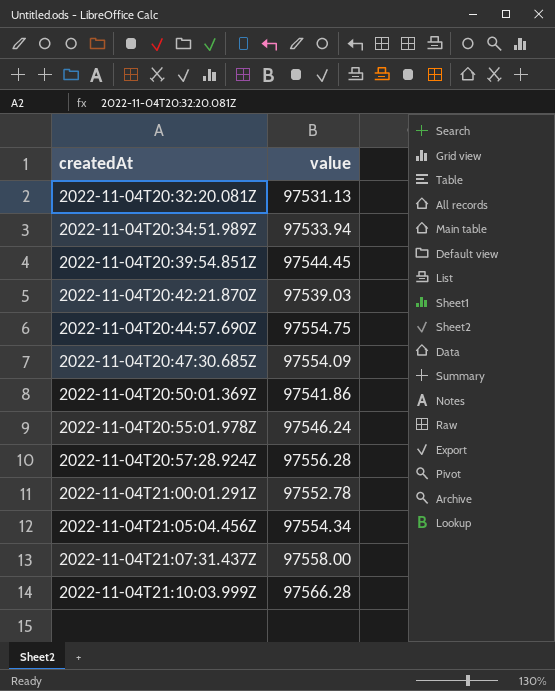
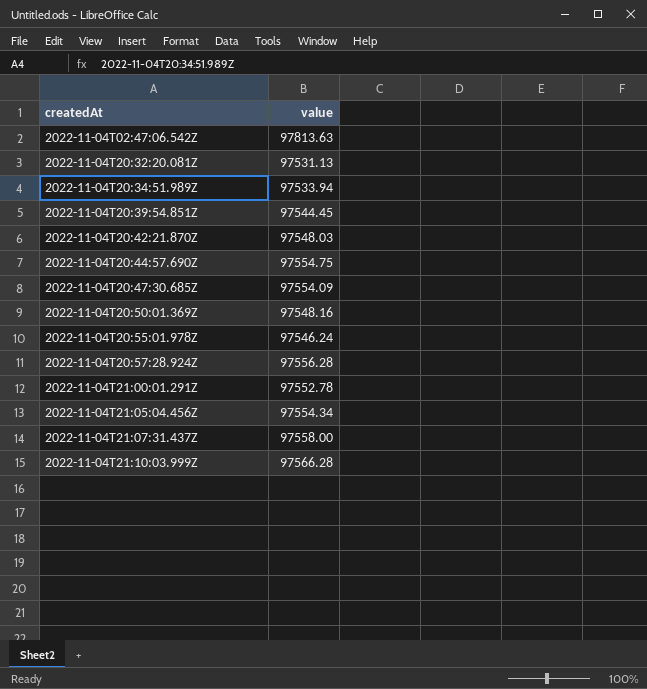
row 2022-11-04T02:47:06.542Z: none -> 97813.63
2022-11-04T20:42:21.870Z | value: 97539.03 -> 97548.03
2022-11-04T20:50:01.369Z | value: 97541.86 -> 97548.16

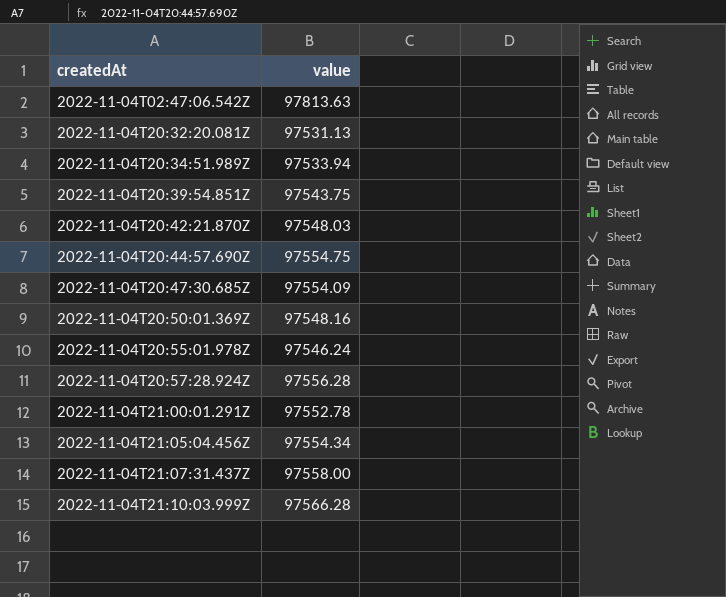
2022-11-04T20:39:54.851Z | value: 97544.45 -> 97543.75

